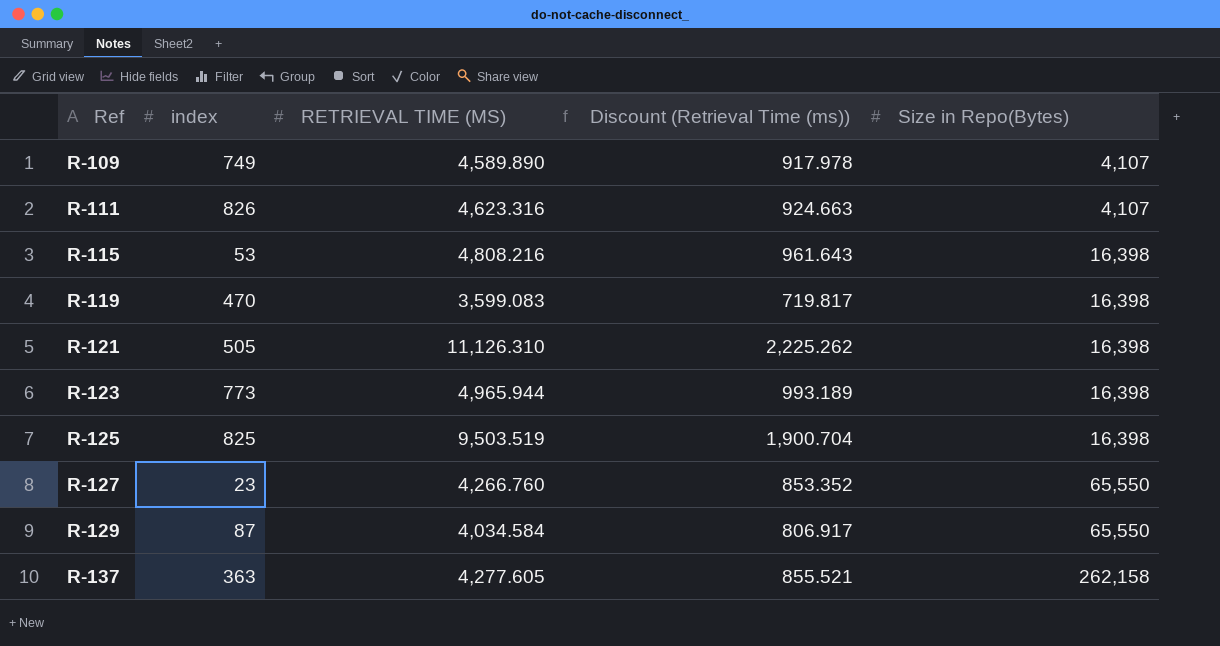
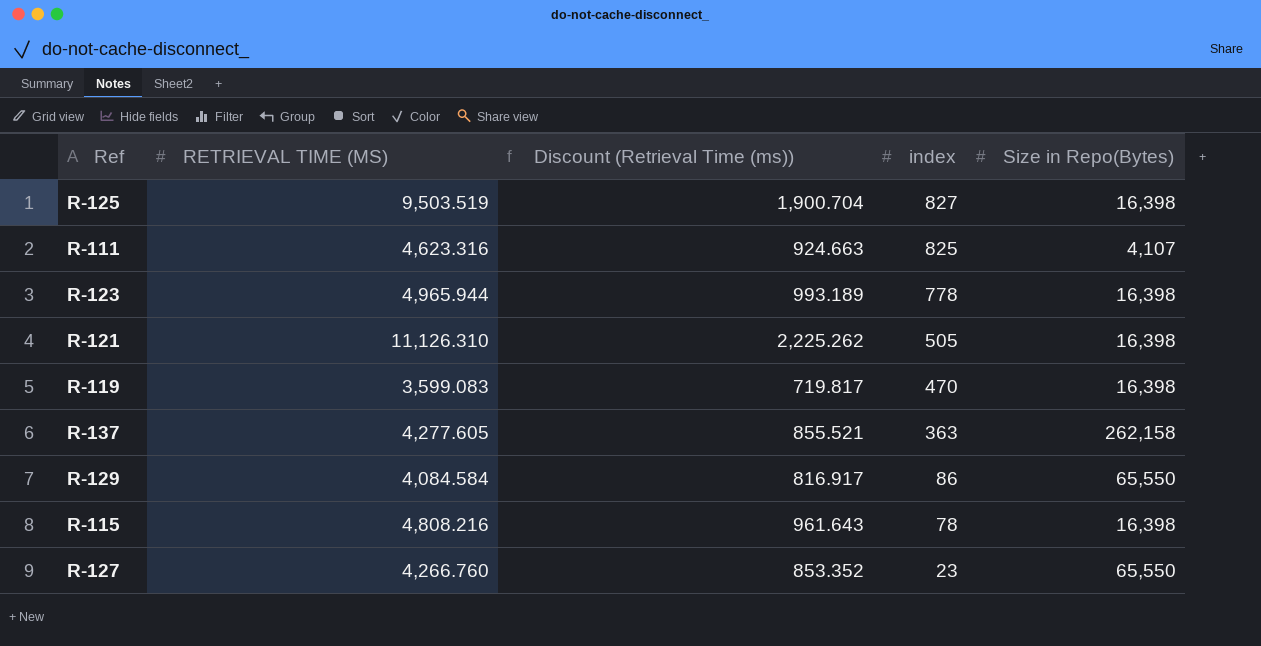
row order: Ref ascending -> index descending
column index | position: 2 -> 4
row R-109: 749 | 4,589.890 | 917.978 | 4,107 -> none
R-125 | index: 825 -> 827
R-111 | index: 826 -> 825
R-123 | index: 773 -> 778
R-129 | RETRIEVAL TIME (MS): 4,034.584 -> 4,084.584
R-129 | Discount (Retrieval Time (ms)): 806.917 -> 816.917
R-129 | index: 87 -> 86
R-115 | index: 53 -> 78

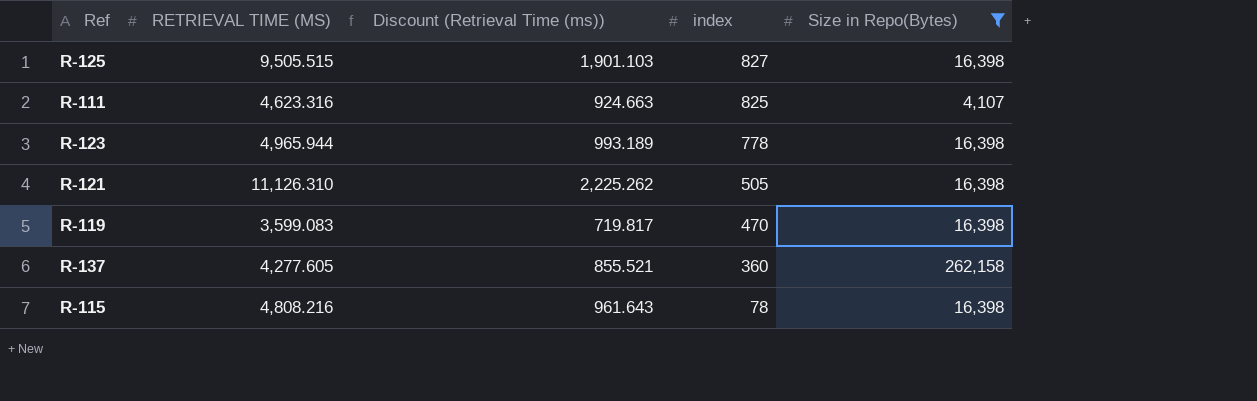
filter: none -> Size in Repo(Bytes) != 65,550
R-125 | RETRIEVAL TIME (MS): 9,503.519 -> 9,505.515
R-125 | Discount (Retrieval Time (ms)): 1,900.704 -> 1,901.103
R-137 | index: 363 -> 360

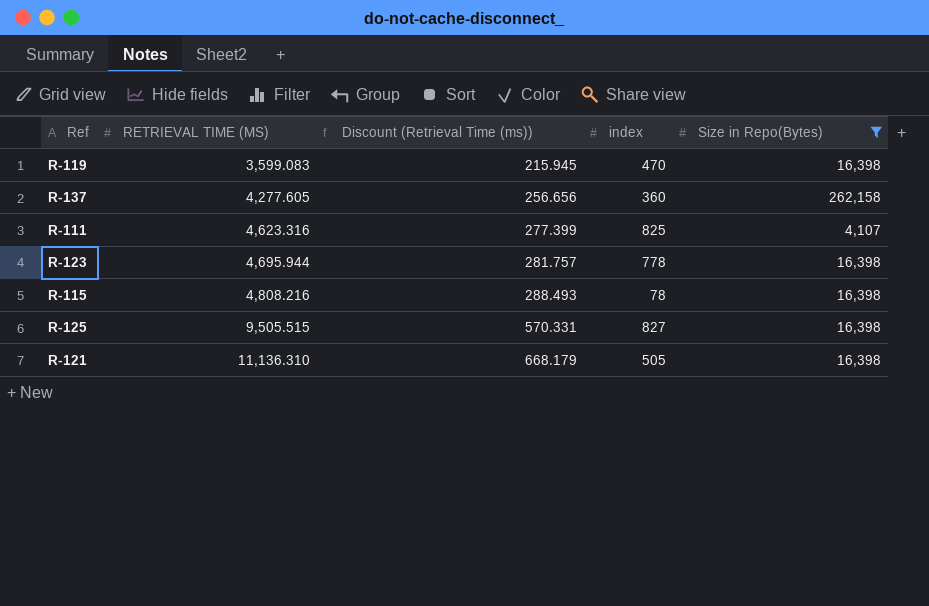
row order: index descending -> RETRIEVAL TIME (MS) ascending
column Discount (Retrieval Time (ms)) | formula: [RETRIEVAL TIME (MS)] * 0.2 -> [RETRIEVAL TIME (MS)] * 0.06
R-123 | RETRIEVAL TIME (MS): 4,965.944 -> 4,695.944
R-121 | RETRIEVAL TIME (MS): 11,126.310 -> 11,136.310

